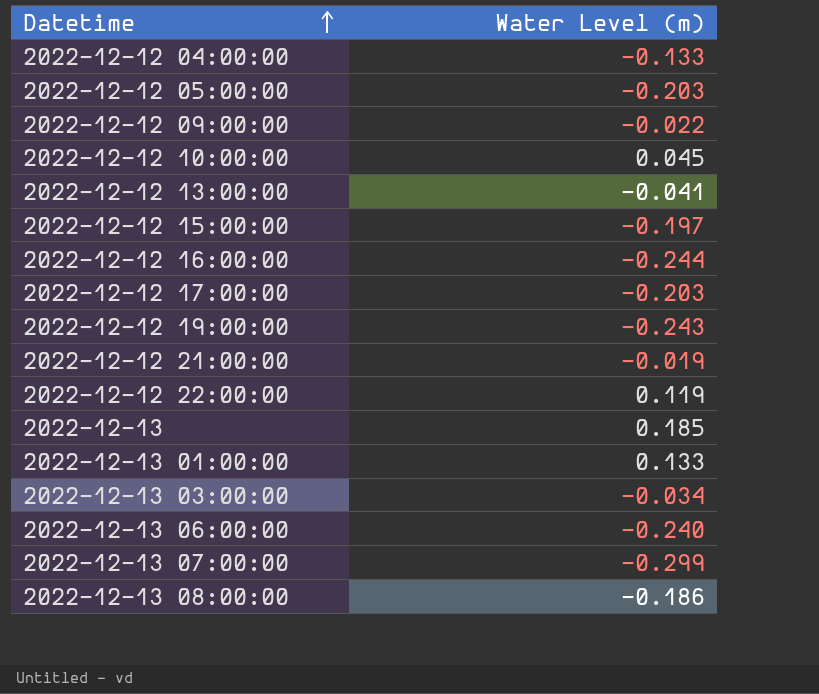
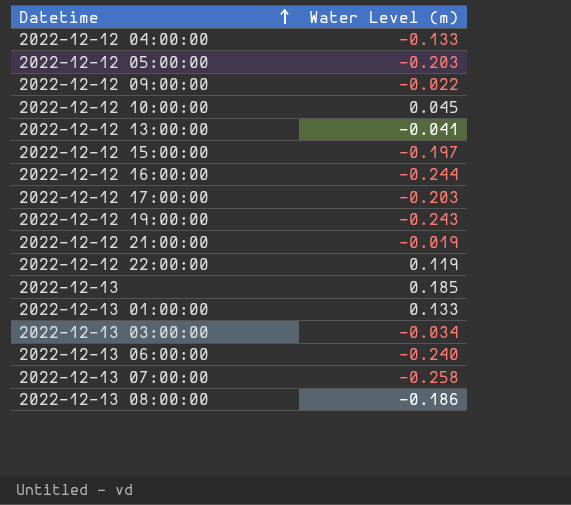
2022-12-13 07:00:00 | Water Level (m): -0.299 -> -0.258

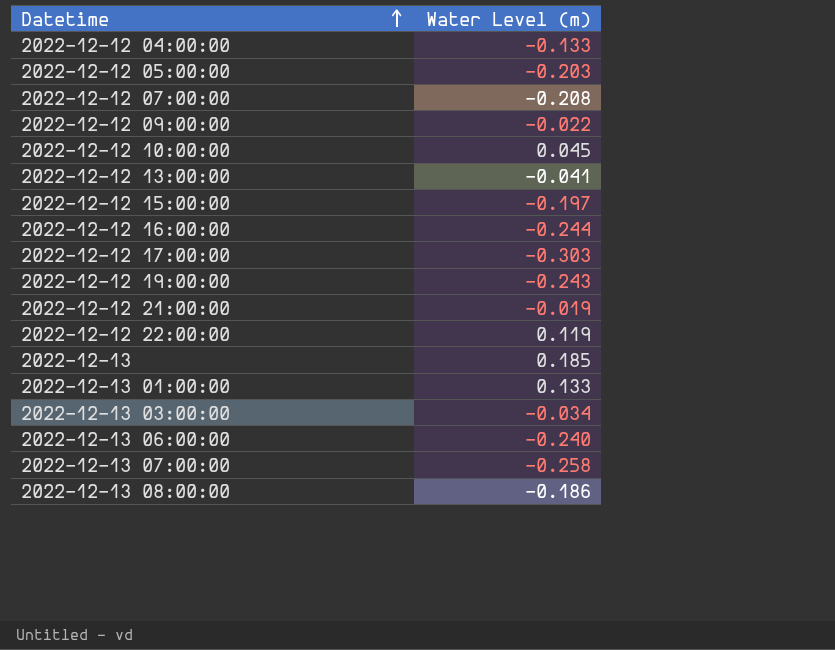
row 2022-12-12 07:00:00: none -> -0.208
2022-12-12 17:00:00 | Water Level (m): -0.203 -> -0.303

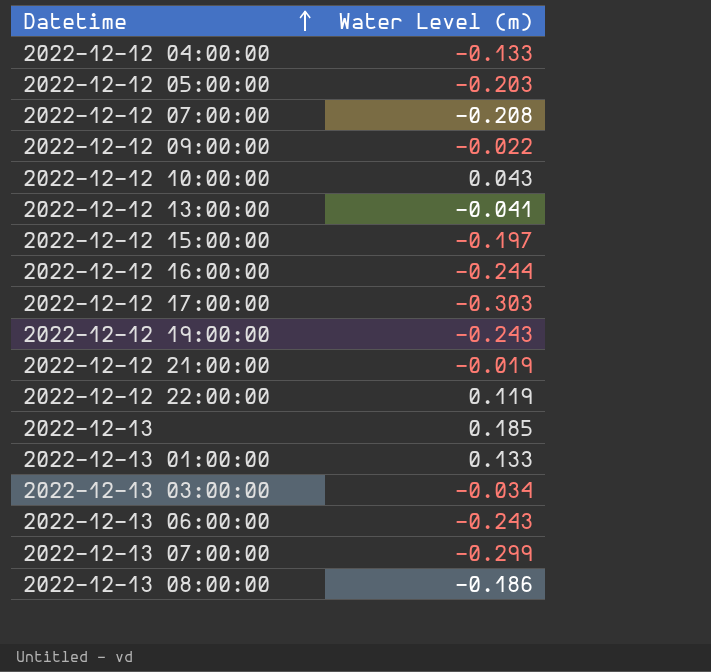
2022-12-12 10:00:00 | Water Level (m): 0.045 -> 0.043
2022-12-13 06:00:00 | Water Level (m): -0.240 -> -0.243
2022-12-13 07:00:00 | Water Level (m): -0.258 -> -0.299

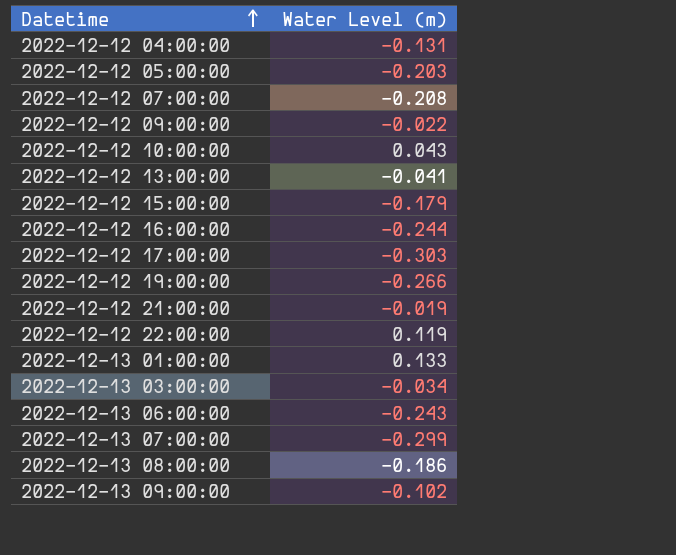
row 2022-12-13: 0.185 -> none
2022-12-12 04:00:00 | Water Level (m): -0.133 -> -0.131
2022-12-12 15:00:00 | Water Level (m): -0.197 -> -0.179
2022-12-12 19:00:00 | Water Level (m): -0.243 -> -0.266
row 2022-12-13 09:00:00: none -> -0.102

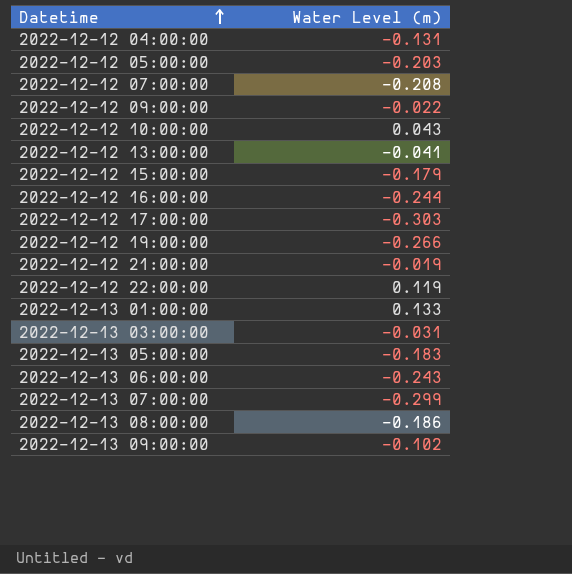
2022-12-13 03:00:00 | Water Level (m): -0.034 -> -0.031
row 2022-12-13 05:00:00: none -> -0.183

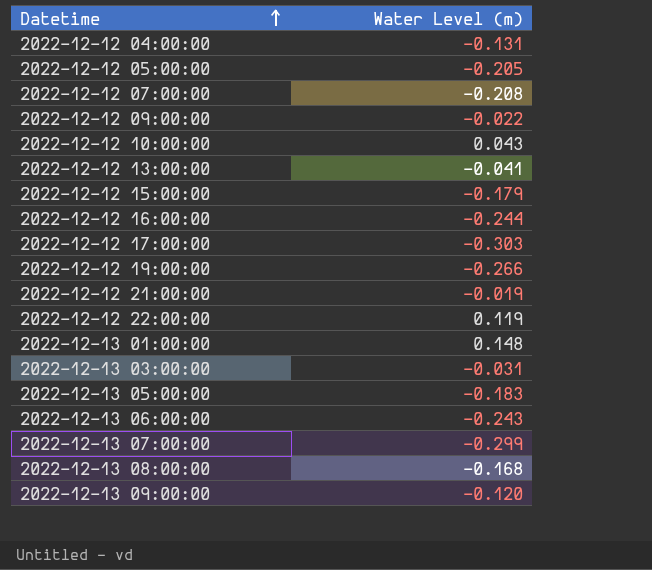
2022-12-12 05:00:00 | Water Level (m): -0.203 -> -0.205
2022-12-13 01:00:00 | Water Level (m): 0.133 -> 0.148
2022-12-13 08:00:00 | Water Level (m): -0.186 -> -0.168
2022-12-13 09:00:00 | Water Level (m): -0.102 -> -0.120

